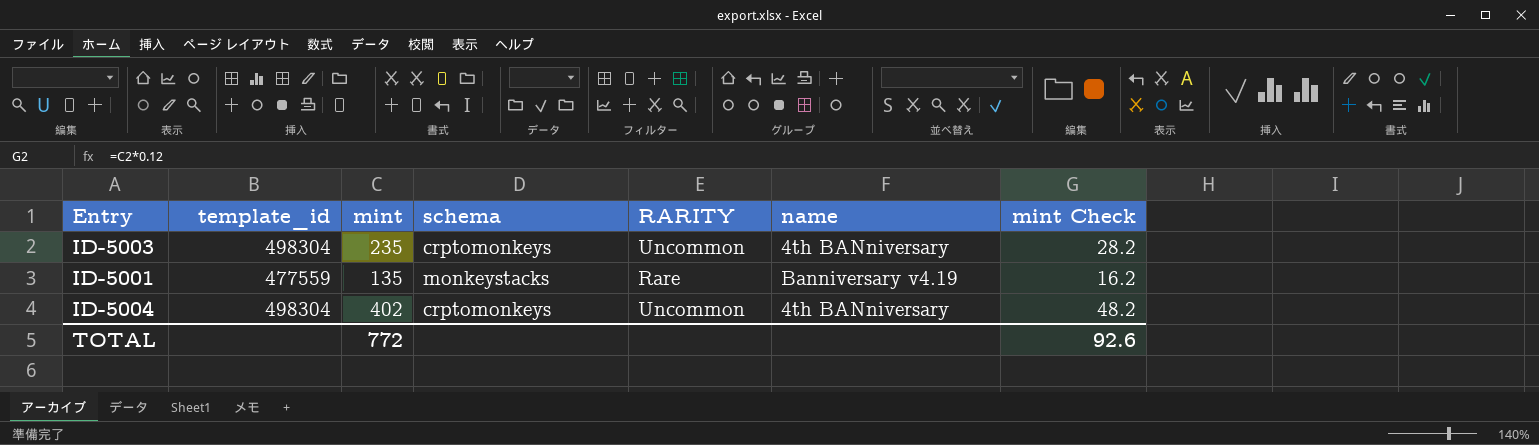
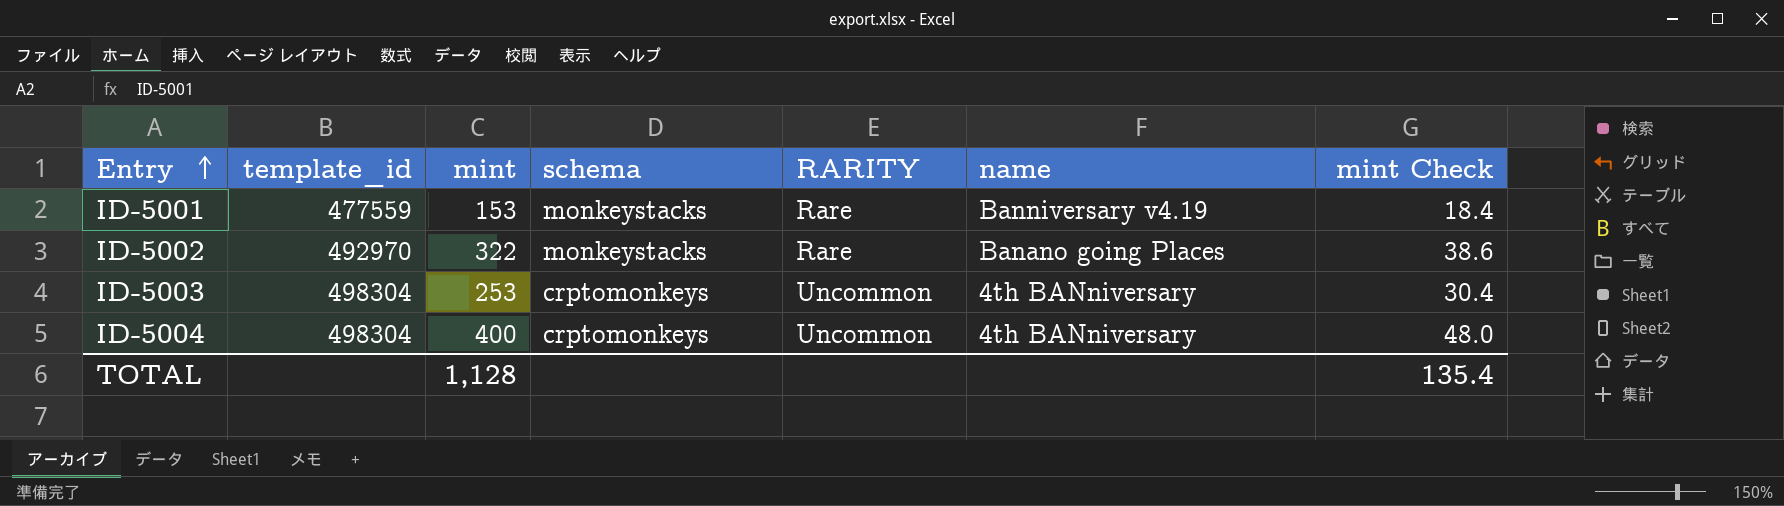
row order: none -> Entry ascending
ID-5001 | mint: 135 -> 153
ID-5001 | mint Check: 16.2 -> 18.4
row ID-5002: none -> 492970 | 322 | monkeystacks | Rare | Banano going Places | 38.6
ID-5003 | mint: 235 -> 253
ID-5003 | mint Check: 28.2 -> 30.4
ID-5004 | mint: 402 -> 400
ID-5004 | mint Check: 48.2 -> 48.0
TOTAL | mint: 772 -> 1,128
TOTAL | mint Check: 92.6 -> 135.4

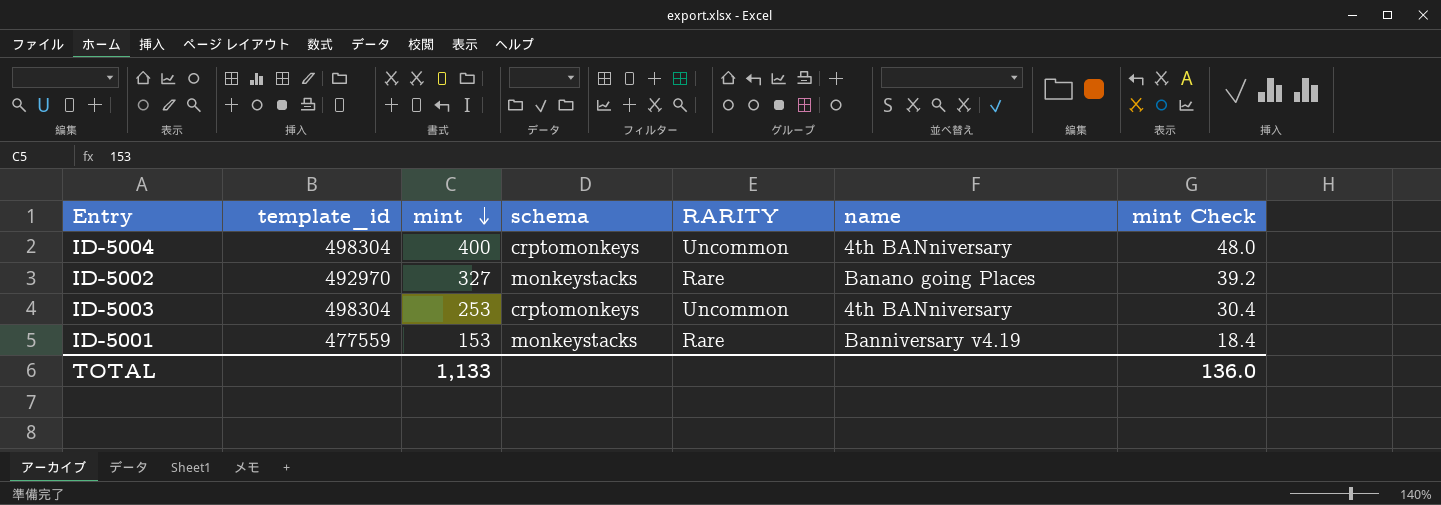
row order: Entry ascending -> mint descending
ID-5002 | mint: 322 -> 327
ID-5002 | mint Check: 38.6 -> 39.2
TOTAL | mint: 1,128 -> 1,133
TOTAL | mint Check: 135.4 -> 136.0

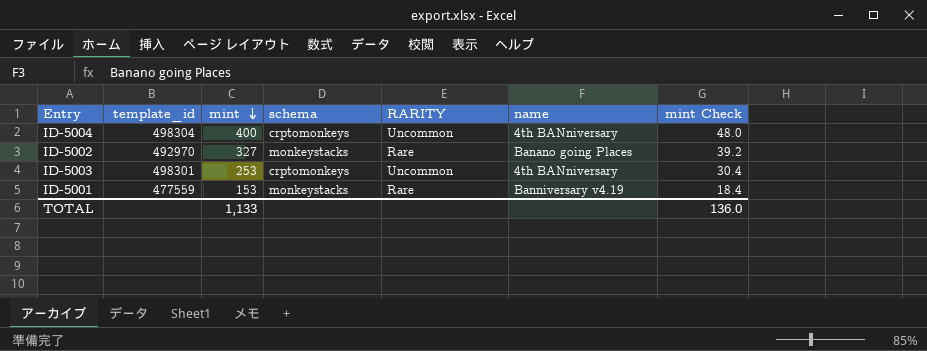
ID-5003 | template_id: 498304 -> 498301

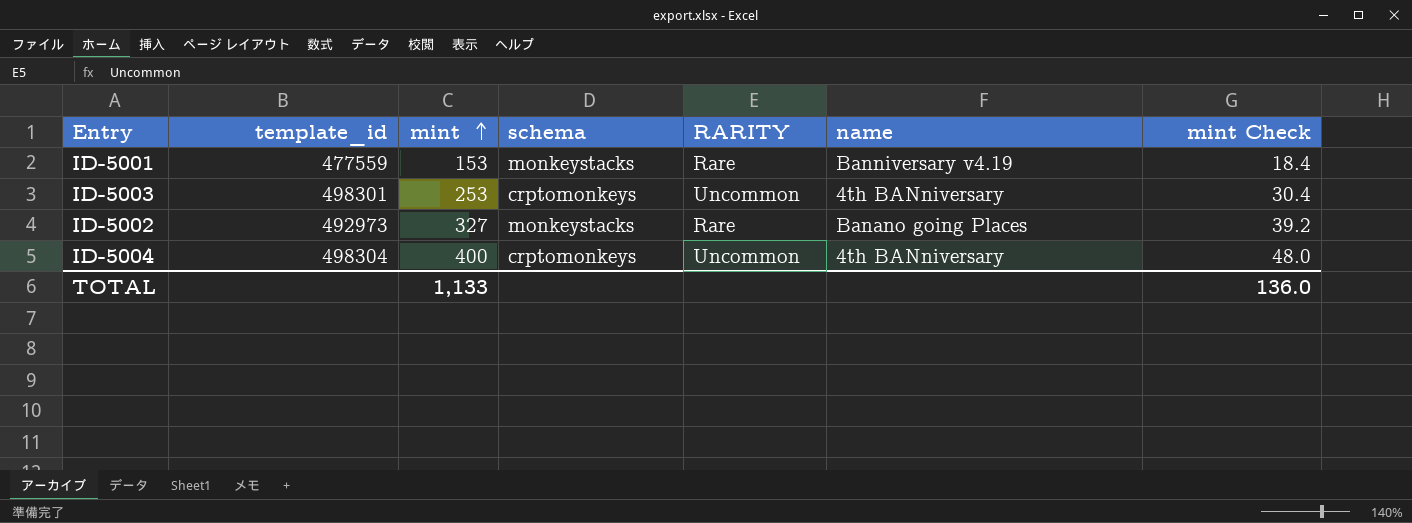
row order: mint descending -> mint ascending
ID-5002 | template_id: 492970 -> 492973

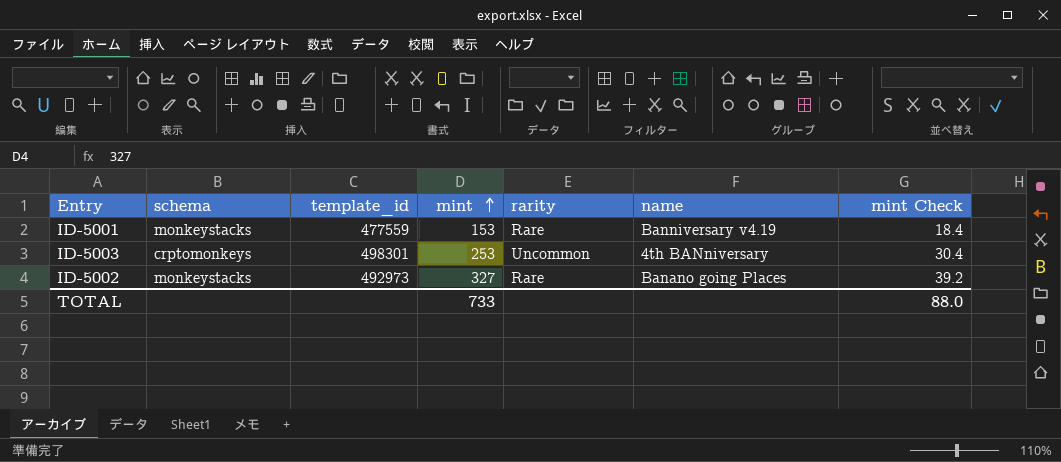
column schema | position: 4 -> 2
column name: RARITY -> rarity
row ID-5004: 498304 | 400 | crptomonkeys | Uncommon | 4th BANniversary | 48.0 -> none
TOTAL | mint: 1,133 -> 733
TOTAL | mint Check: 136.0 -> 88.0

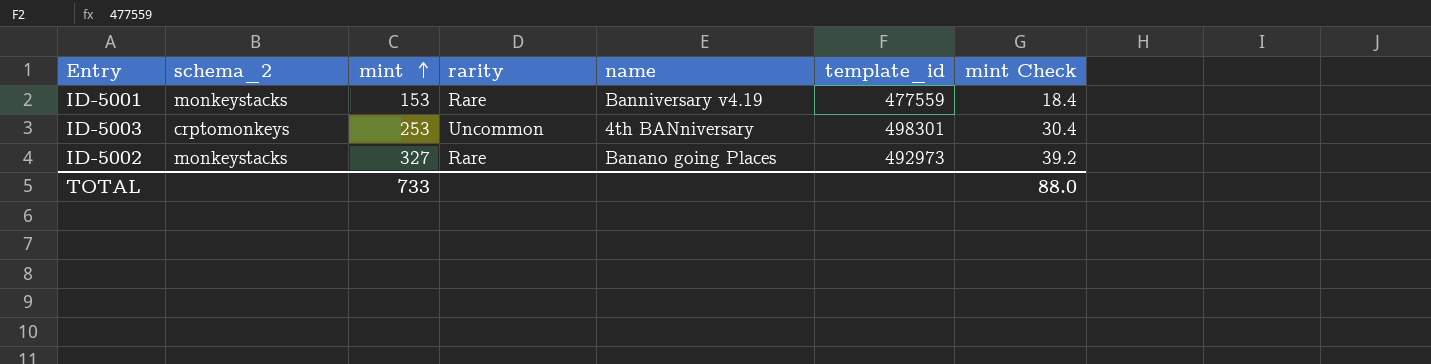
column name: schema -> schema_2
column template_id | position: 3 -> 6

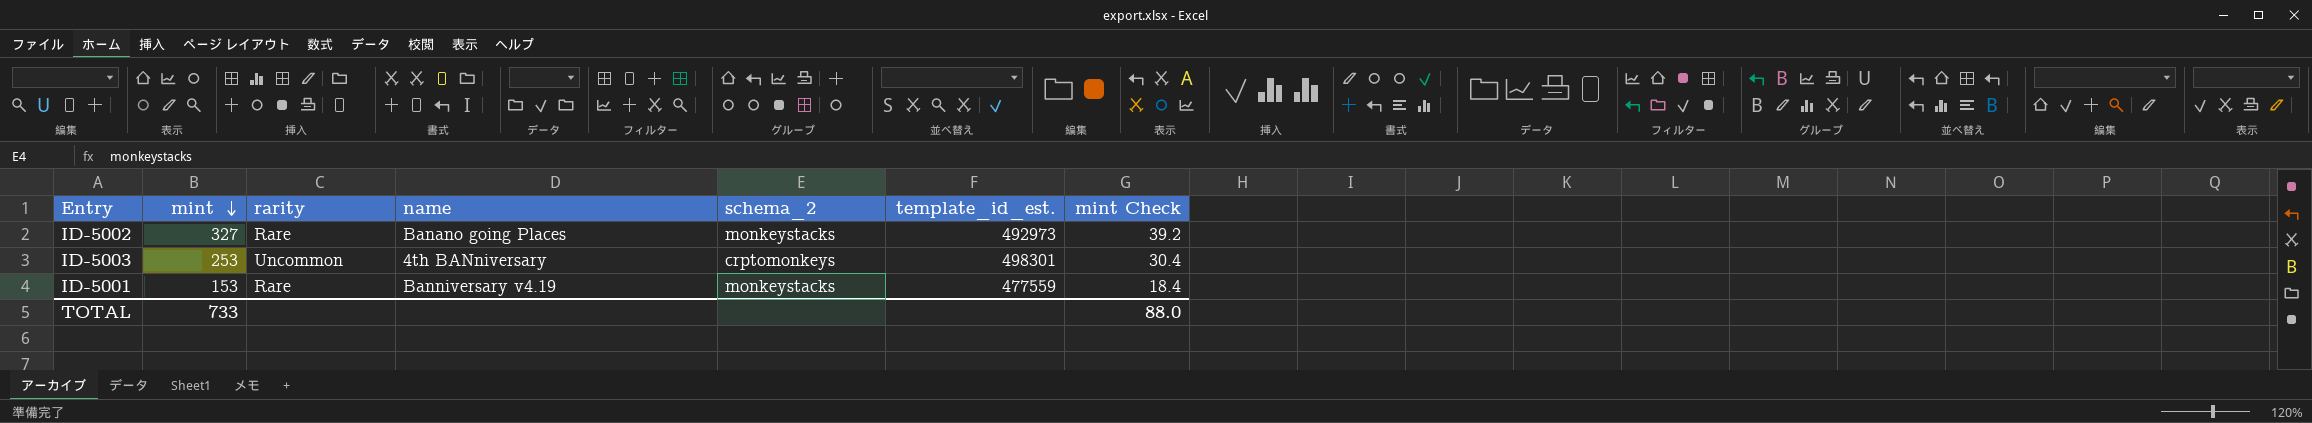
row order: mint ascending -> mint descending
column schema_2 | position: 2 -> 5
column name: template_id -> template_id_est.

